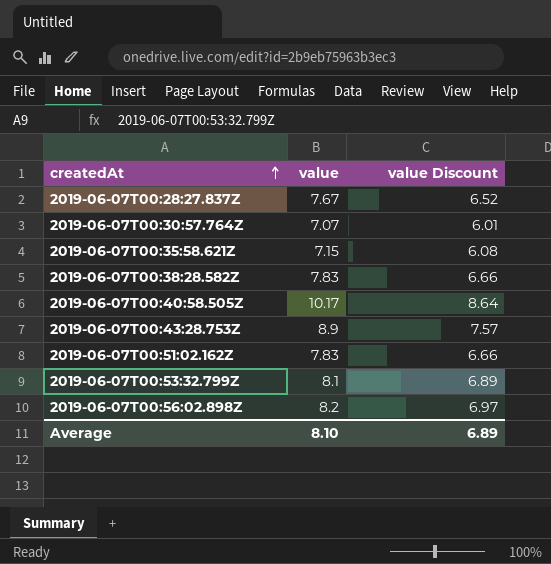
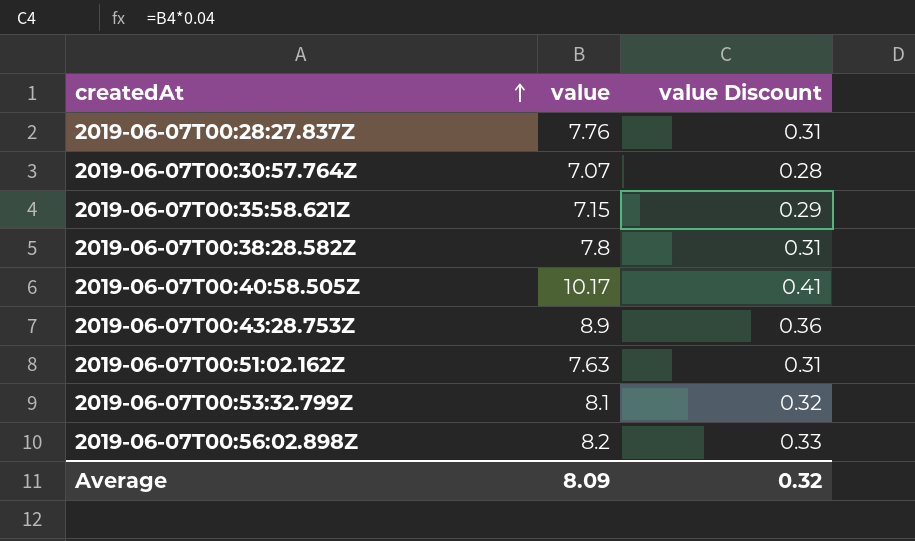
column value Discount | formula: [value] * 0.85 -> [value] * 0.04
2019-06-07T00:28:27.837Z | value: 7.67 -> 7.76
2019-06-07T00:38:28.582Z | value: 7.83 -> 7.8
2019-06-07T00:51:02.162Z | value: 7.83 -> 7.63
Average | value: 8.10 -> 8.09
Average | value Discount: 6.89 -> 0.32

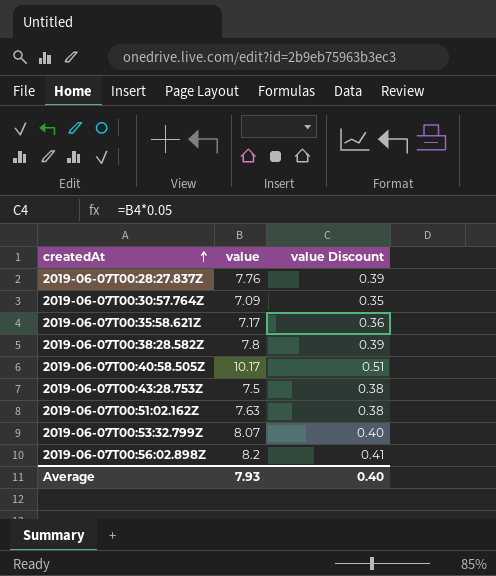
column value Discount | formula: [value] * 0.04 -> [value] * 0.05
2019-06-07T00:30:57.764Z | value: 7.07 -> 7.09
2019-06-07T00:35:58.621Z | value: 7.15 -> 7.17
2019-06-07T00:43:28.753Z | value: 8.9 -> 7.5
2019-06-07T00:53:32.799Z | value: 8.1 -> 8.07
Average | value: 8.09 -> 7.93
Average | value Discount: 0.32 -> 0.40

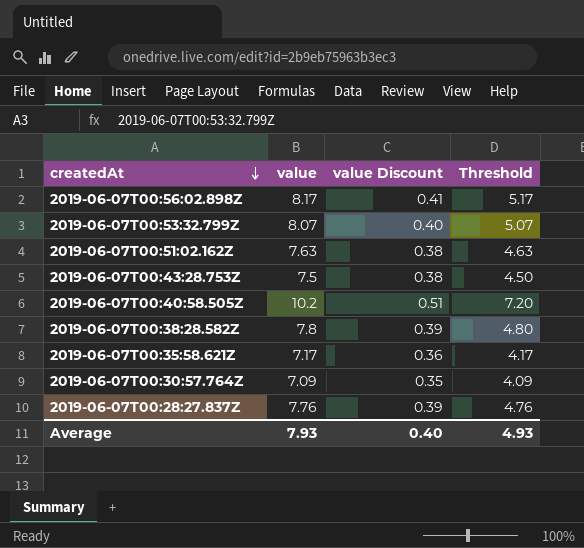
row order: createdAt ascending -> createdAt descending
column Threshold | formula: none -> [value] - 3
2019-06-07T00:56:02.898Z | value: 8.2 -> 8.17
2019-06-07T00:40:58.505Z | value: 10.17 -> 10.2

